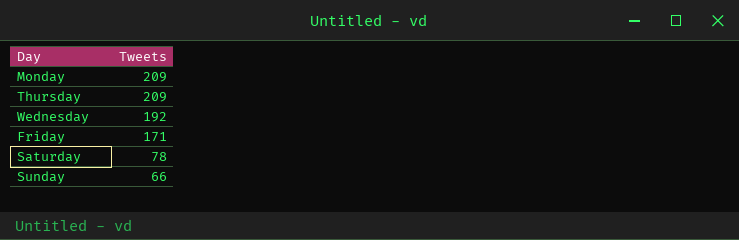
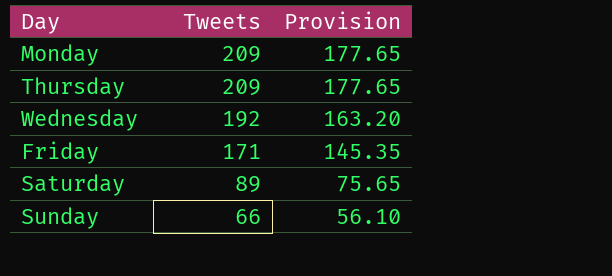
column Provision | formula: none -> [Tweets] * 0.85
Saturday | Tweets: 78 -> 89

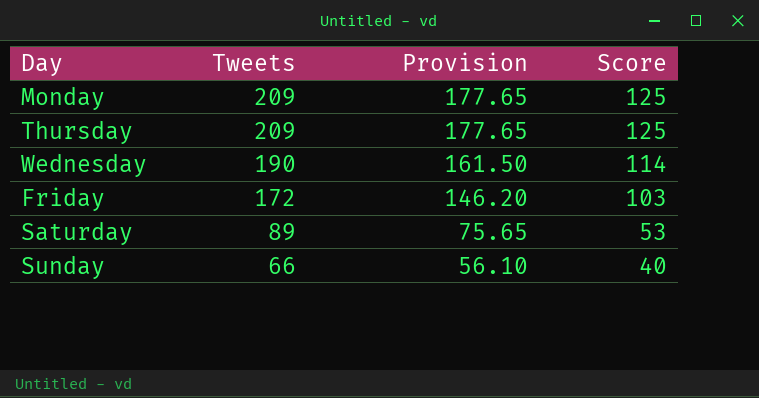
column Score | formula: none -> [Tweets] * 0.6
Wednesday | Tweets: 192 -> 190
Wednesday | Provision: 163.20 -> 161.50
Friday | Tweets: 171 -> 172
Friday | Provision: 145.35 -> 146.20

